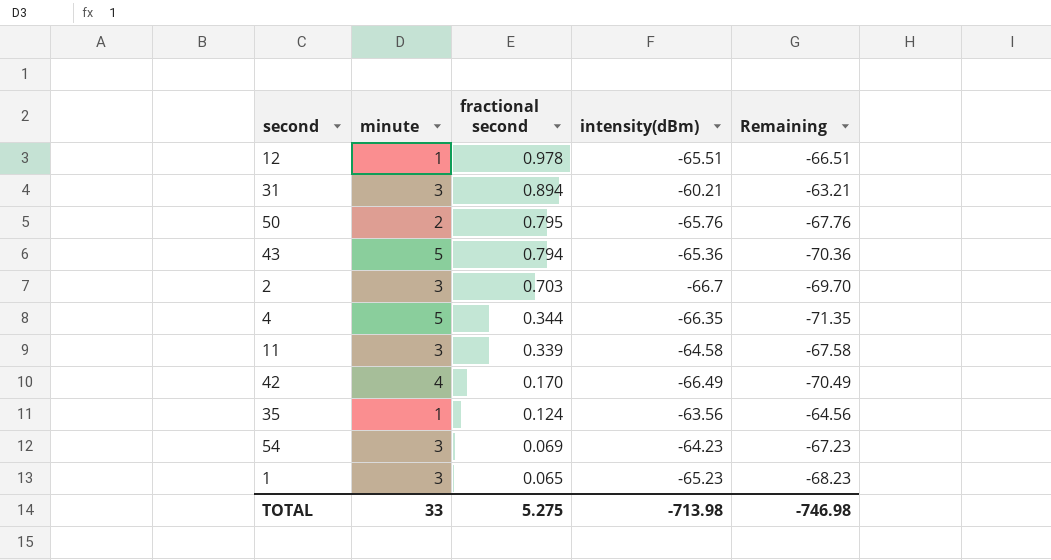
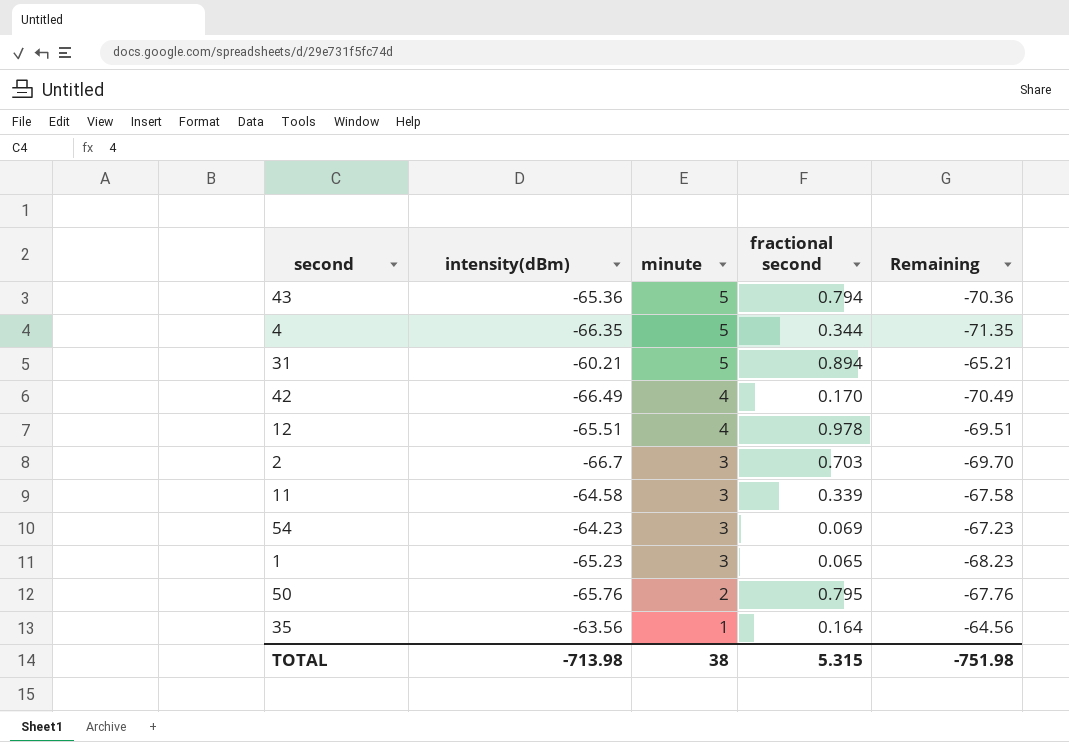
row order: fractional second descending -> minute descending
column intensity(dBm) | position: 4 -> 2
31 | minute: 3 -> 5
31 | Remaining: -63.21 -> -65.21
12 | minute: 1 -> 4
12 | Remaining: -66.51 -> -69.51
35 | fractional second: 0.124 -> 0.164
TOTAL | minute: 33 -> 38
TOTAL | fractional second: 5.275 -> 5.315
TOTAL | Remaining: -746.98 -> -751.98

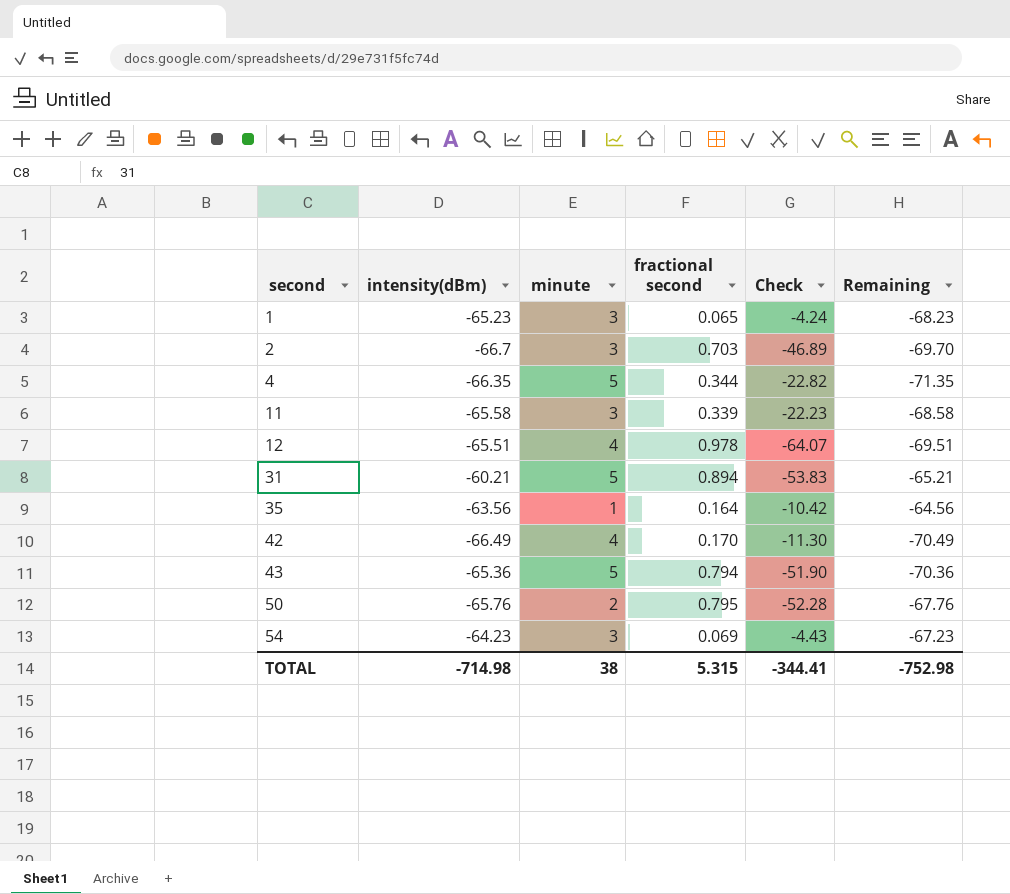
row order: minute descending -> second ascending
column Check | formula: none -> [intensity(dBm)] * [fractional second]
11 | intensity(dBm): -64.58 -> -65.58
11 | Remaining: -67.58 -> -68.58
TOTAL | intensity(dBm): -713.98 -> -714.98
TOTAL | Remaining: -751.98 -> -752.98

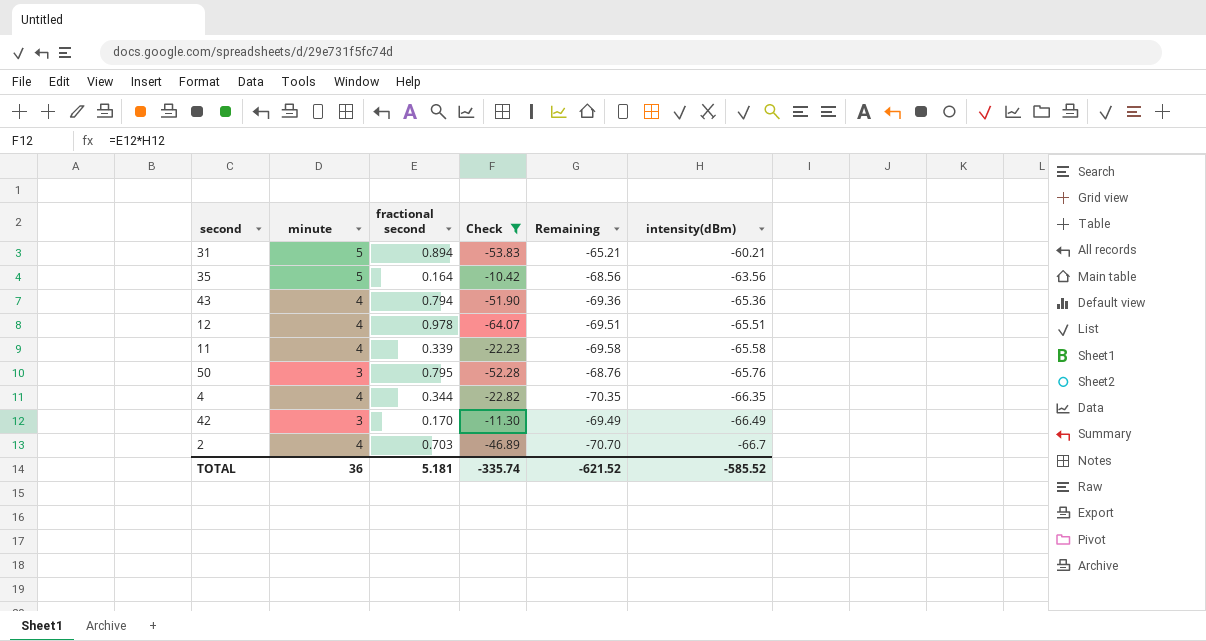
filter: none -> Check <= -10.42
row order: second ascending -> intensity(dBm) descending
column intensity(dBm) | position: 2 -> 6
35 | minute: 1 -> 5
35 | Remaining: -64.56 -> -68.56
43 | minute: 5 -> 4
43 | Remaining: -70.36 -> -69.36
11 | minute: 3 -> 4
11 | Remaining: -68.58 -> -69.58
50 | minute: 2 -> 3
50 | Remaining: -67.76 -> -68.76
4 | minute: 5 -> 4
4 | Remaining: -71.35 -> -70.35
42 | minute: 4 -> 3
42 | Remaining: -70.49 -> -69.49
2 | minute: 3 -> 4
2 | Remaining: -69.70 -> -70.70
TOTAL | minute: 38 -> 36
TOTAL | fractional second: 5.315 -> 5.181
TOTAL | Check: -344.41 -> -335.74
TOTAL | Remaining: -752.98 -> -621.52
TOTAL | intensity(dBm): -714.98 -> -585.52

